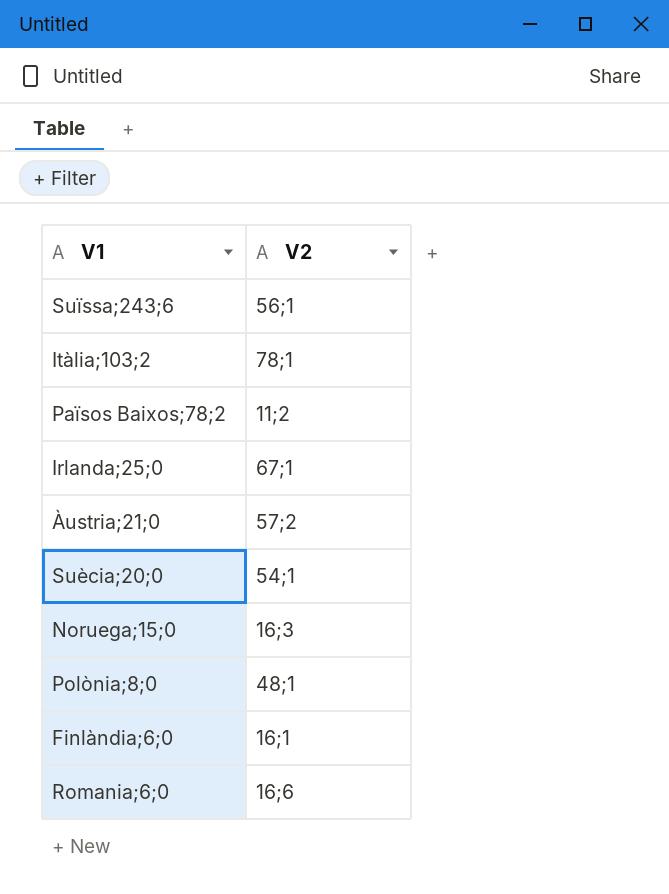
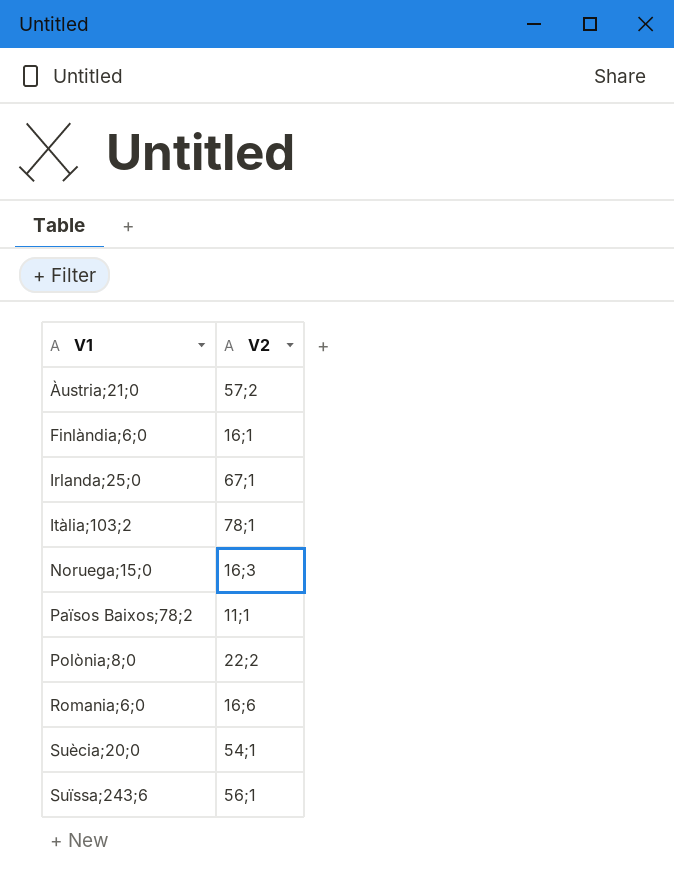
row order: none -> V1 ascending
Països Baixos;78;2 | V2: 11;2 -> 11;1
Polònia;8;0 | V2: 48;1 -> 22;2

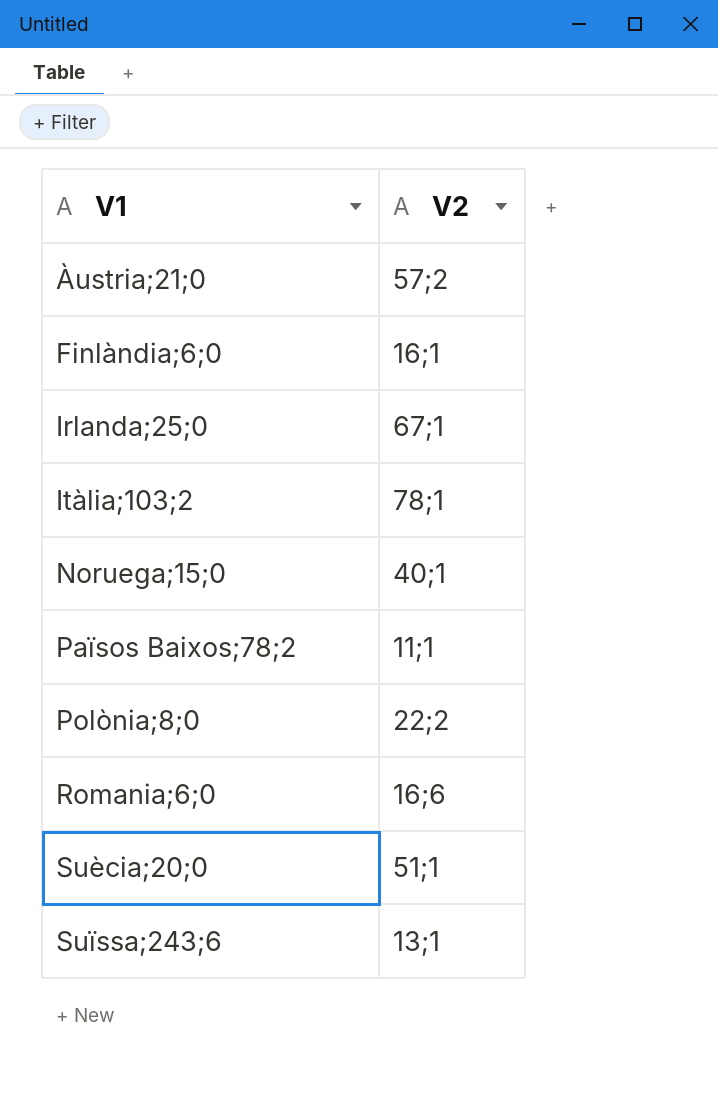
Noruega;15;0 | V2: 16;3 -> 40;1
Suècia;20;0 | V2: 54;1 -> 51;1
Suïssa;243;6 | V2: 56;1 -> 13;1

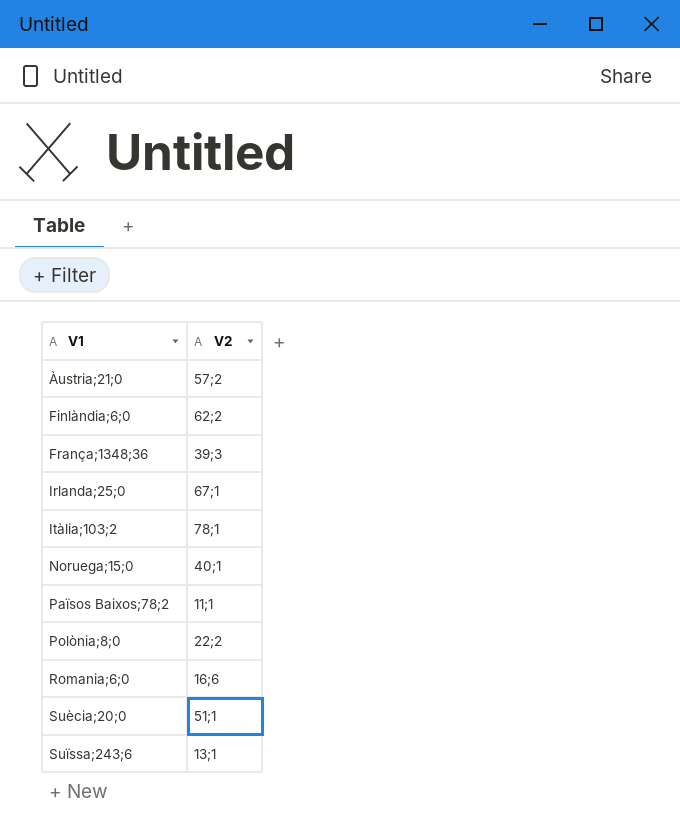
Finlàndia;6;0 | V2: 16;1 -> 62;2
row França;1348;36: none -> 39;3

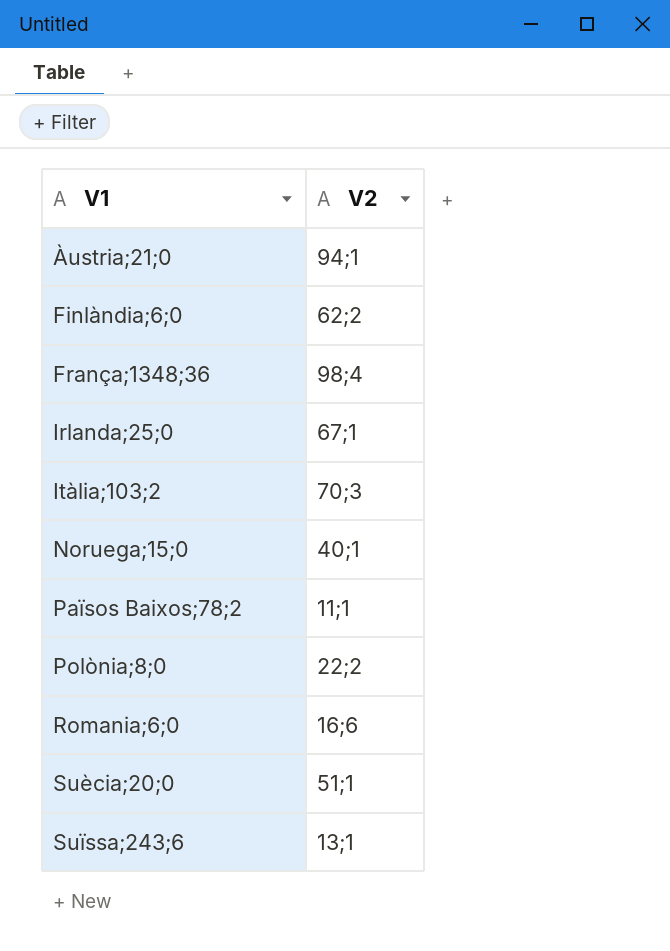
Àustria;21;0 | V2: 57;2 -> 94;1
França;1348;36 | V2: 39;3 -> 98;4
Itàlia;103;2 | V2: 78;1 -> 70;3

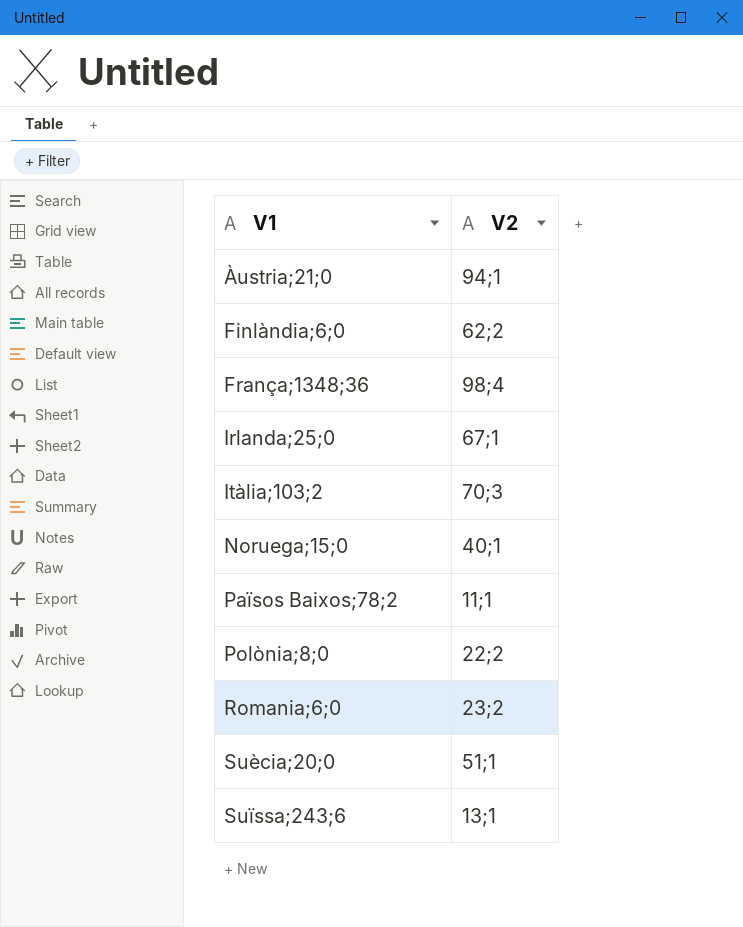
Romania;6;0 | V2: 16;6 -> 23;2

